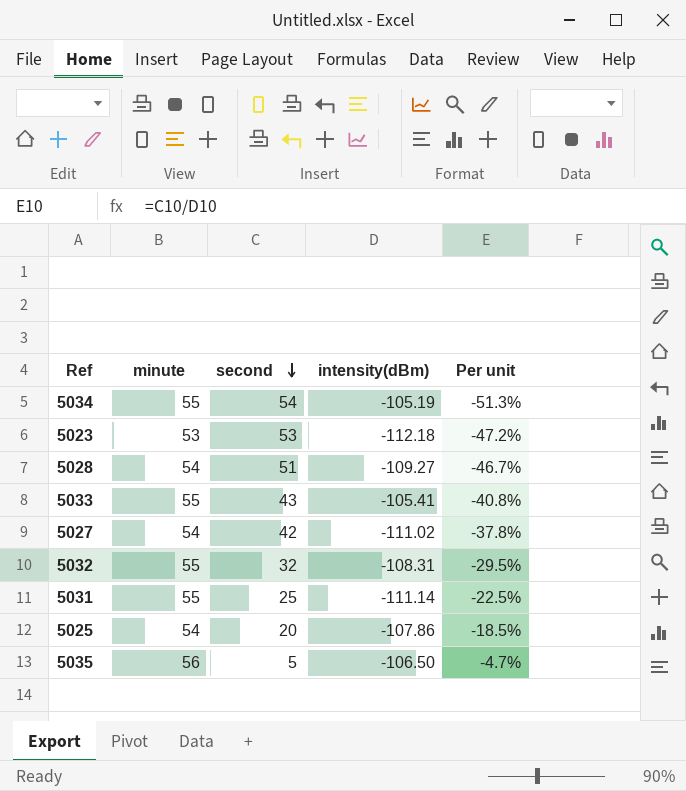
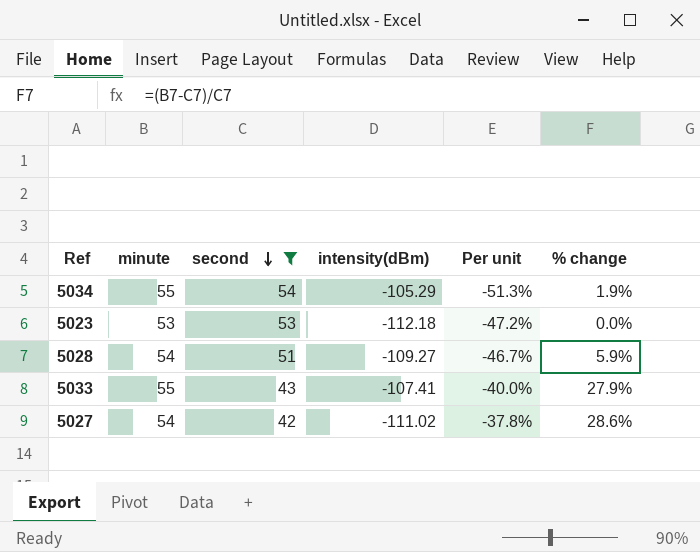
filter: none -> second >= 42
column % change | formula: none -> ([minute] - [second]) / [second]
5034 | intensity(dBm): -105.19 -> -105.29
5033 | intensity(dBm): -105.41 -> -107.41
5033 | Per unit: -40.8% -> -40.0%

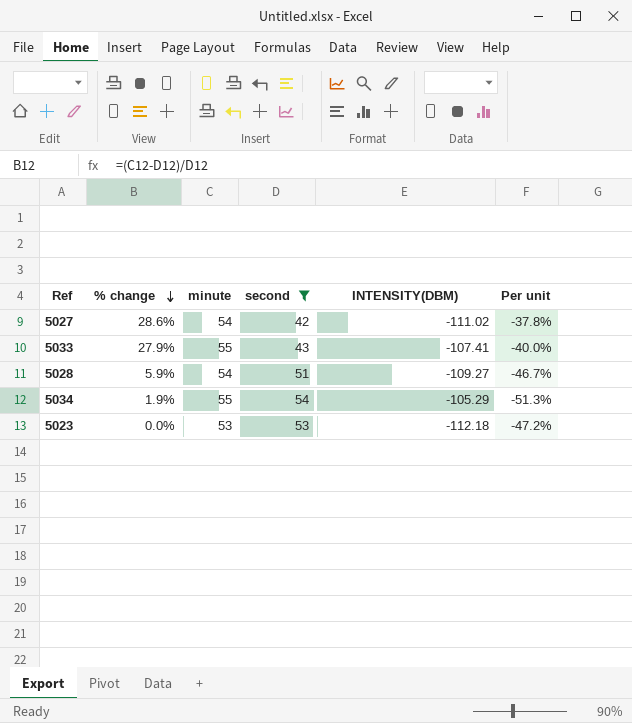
row order: second descending -> % change descending
column % change | position: 6 -> 2
column name: intensity(dBm) -> INTENSITY(DBM)

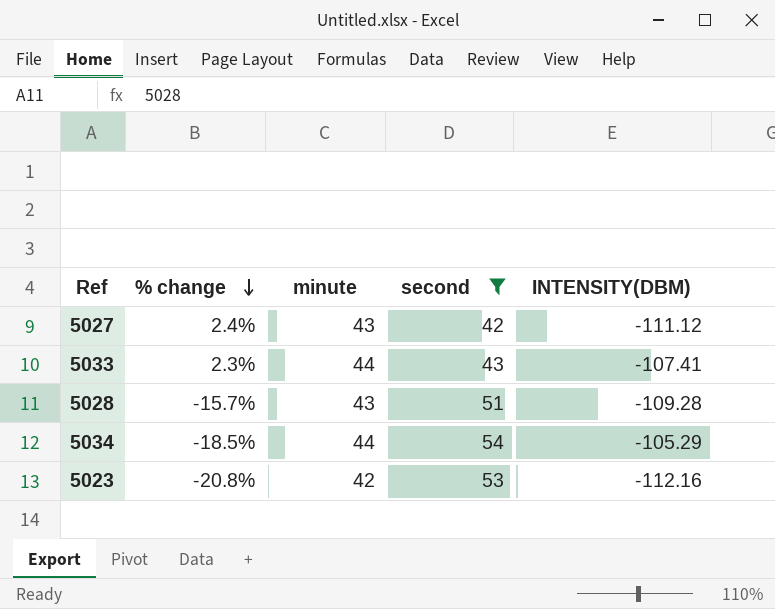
column Per unit | formula: [second] / [INTENSITY(DBM)] -> none
5027 | % change: 28.6% -> 2.4%
5027 | minute: 54 -> 43
5027 | INTENSITY(DBM): -111.02 -> -111.12
5033 | % change: 27.9% -> 2.3%
5033 | minute: 55 -> 44
5028 | % change: 5.9% -> -15.7%
5028 | minute: 54 -> 43
5028 | INTENSITY(DBM): -109.27 -> -109.28
5034 | % change: 1.9% -> -18.5%
5034 | minute: 55 -> 44
5023 | % change: 0.0% -> -20.8%
5023 | minute: 53 -> 42
5023 | INTENSITY(DBM): -112.18 -> -112.16

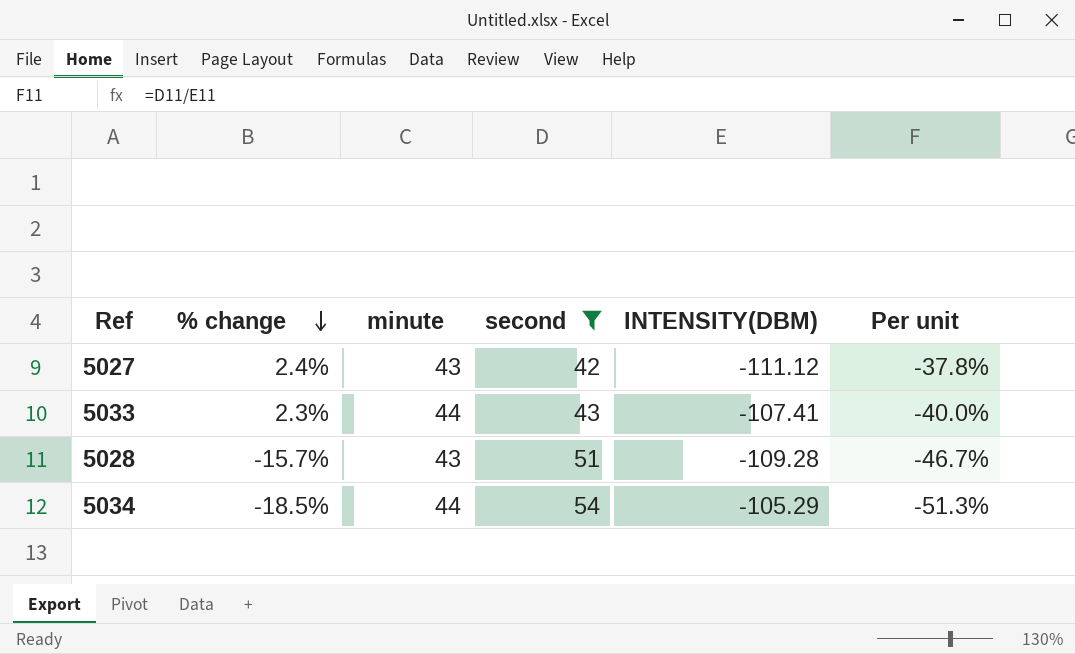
column Per unit | formula: none -> [second] / [INTENSITY(DBM)]
row 5023: -20.8% | 42 | 53 | -112.16 -> none

